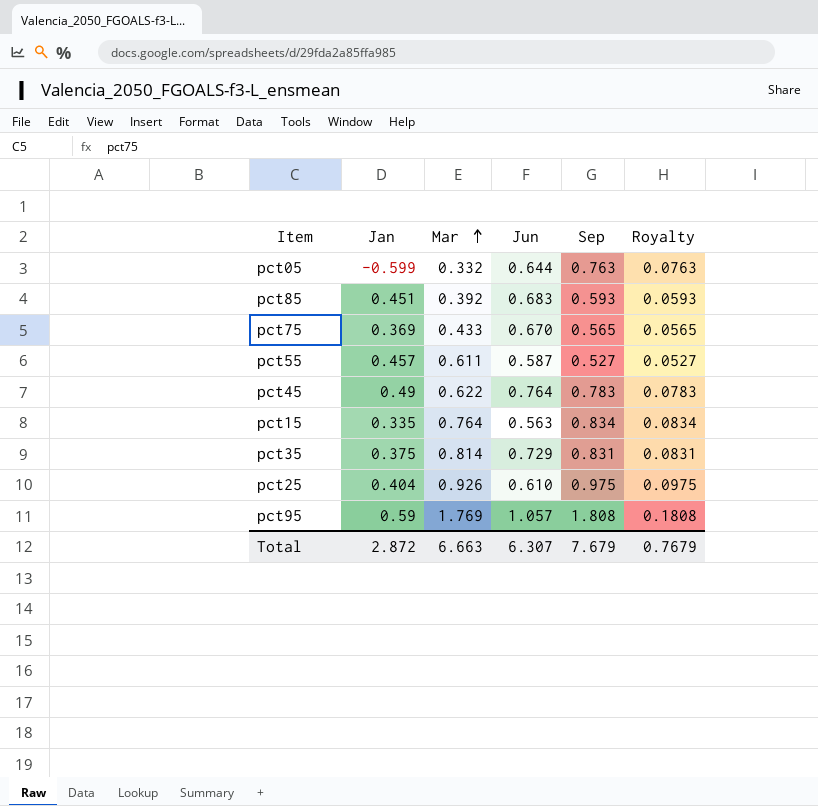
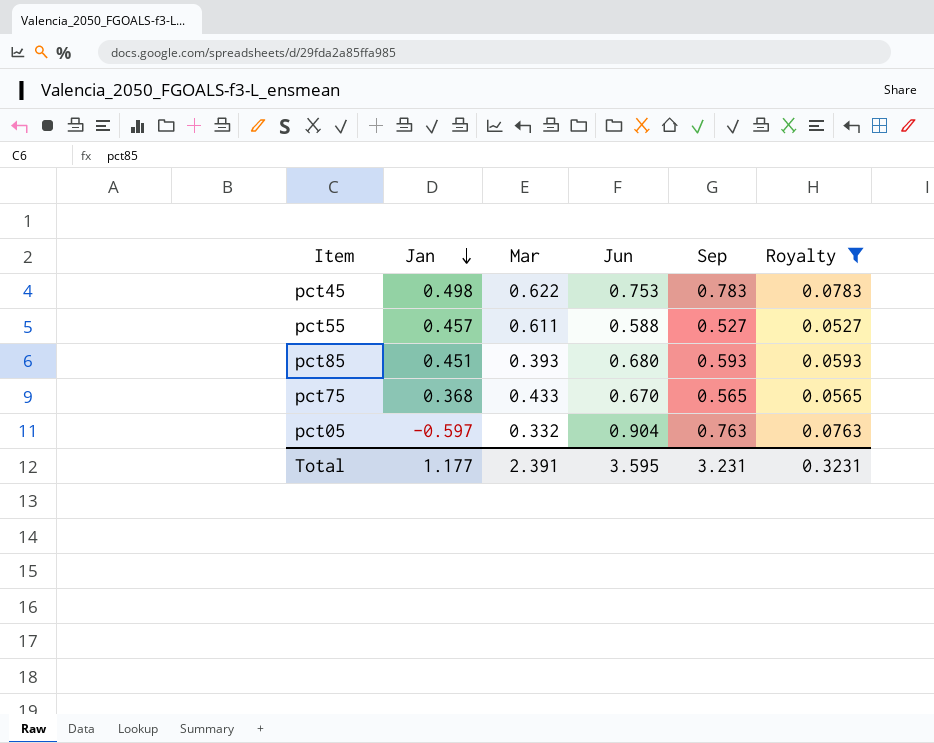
filter: none -> Royalty <= 0.0783
row order: Mar ascending -> Jan descending
pct45 | Jan: 0.49 -> 0.498
pct45 | Jun: 0.764 -> 0.753
pct55 | Jun: 0.587 -> 0.588
pct85 | Mar: 0.392 -> 0.393
pct85 | Jun: 0.683 -> 0.680
pct75 | Jan: 0.369 -> 0.368
pct05 | Jan: -0.599 -> -0.597
pct05 | Jun: 0.644 -> 0.904
Total | Jan: 2.872 -> 1.177
Total | Mar: 6.663 -> 2.391
Total | Jun: 6.307 -> 3.595
Total | Sep: 7.679 -> 3.231
Total | Royalty: 0.7679 -> 0.3231

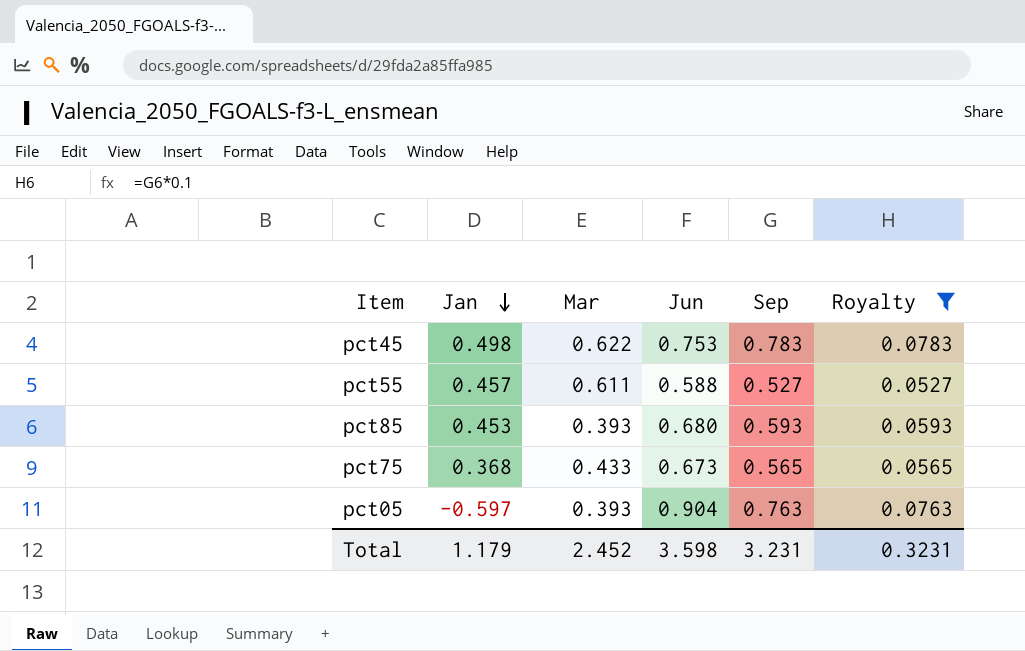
pct85 | Jan: 0.451 -> 0.453
pct75 | Jun: 0.670 -> 0.673
pct05 | Mar: 0.332 -> 0.393
Total | Jan: 1.177 -> 1.179
Total | Mar: 2.391 -> 2.452
Total | Jun: 3.595 -> 3.598

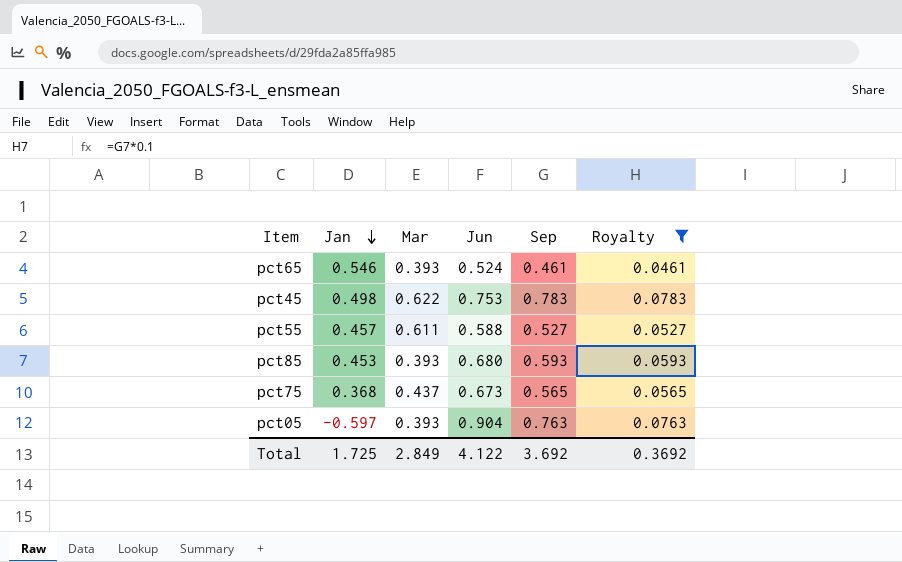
row pct65: none -> 0.546 | 0.393 | 0.524 | 0.461 | 0.0461
pct75 | Mar: 0.433 -> 0.437
Total | Jan: 1.179 -> 1.725
Total | Mar: 2.452 -> 2.849
Total | Jun: 3.598 -> 4.122
Total | Sep: 3.231 -> 3.692
Total | Royalty: 0.3231 -> 0.3692

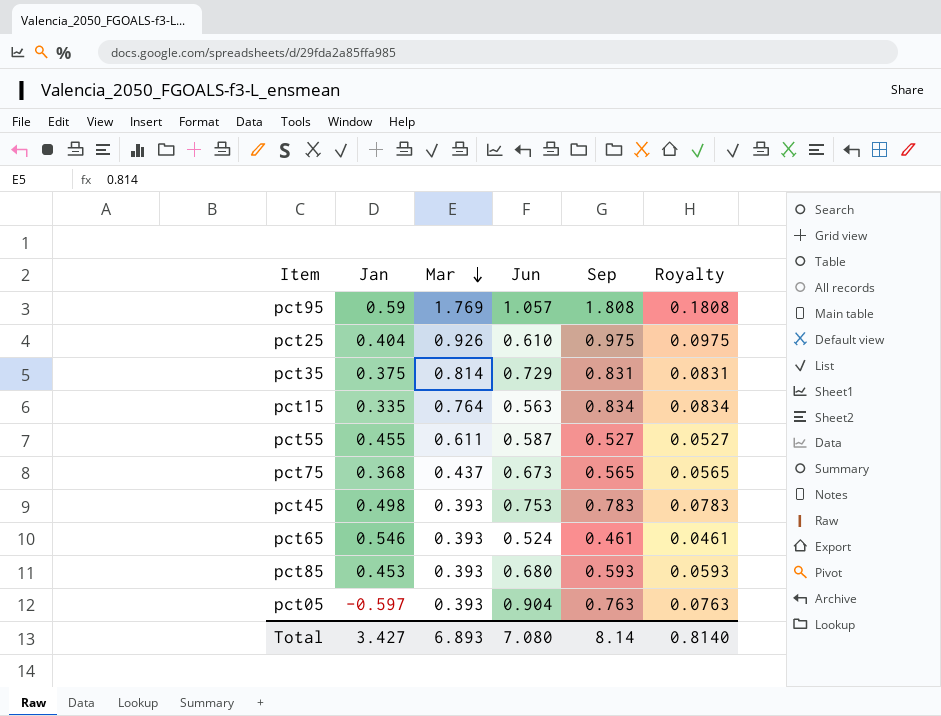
filter: Royalty <= 0.0783 -> none
row order: Jan descending -> Mar descending
pct55 | Jan: 0.457 -> 0.455
pct55 | Jun: 0.588 -> 0.587
pct45 | Mar: 0.622 -> 0.393
Total | Jan: 1.725 -> 3.427
Total | Mar: 2.849 -> 6.893
Total | Jun: 4.122 -> 7.080
Total | Sep: 3.692 -> 8.14
Total | Royalty: 0.3692 -> 0.8140

